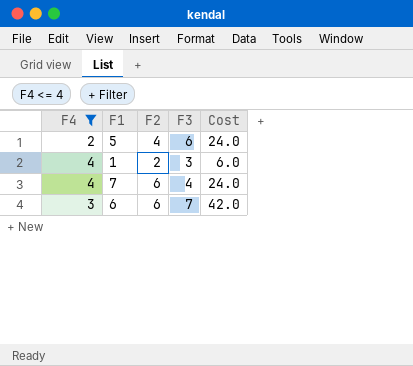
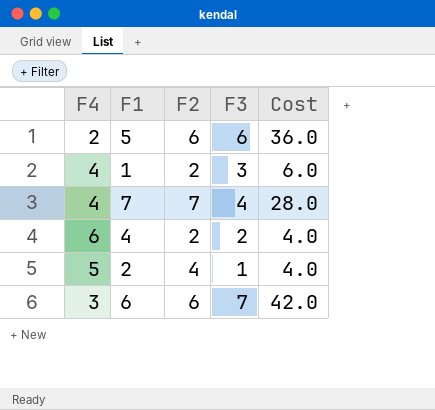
filter: F4 <= 4 -> none
5 | F2: 4 -> 6
5 | Cost: 24.0 -> 36.0
7 | F2: 6 -> 7
7 | Cost: 24.0 -> 28.0

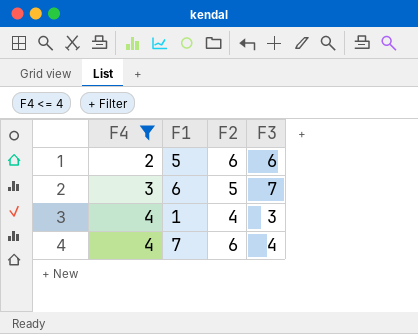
filter: none -> F4 <= 4
row order: none -> F4 ascending
column Cost | formula: [F2] * [F3] -> none
6 | F2: 6 -> 5
1 | F2: 2 -> 4
7 | F2: 7 -> 6

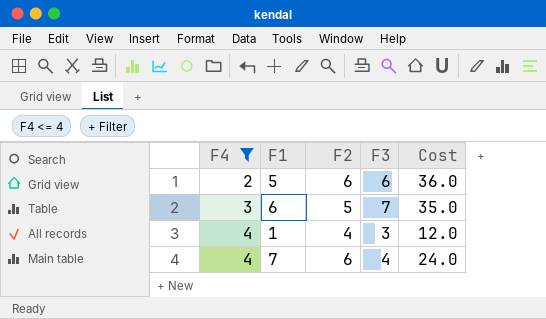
column Cost | formula: none -> [F2] * [F3]

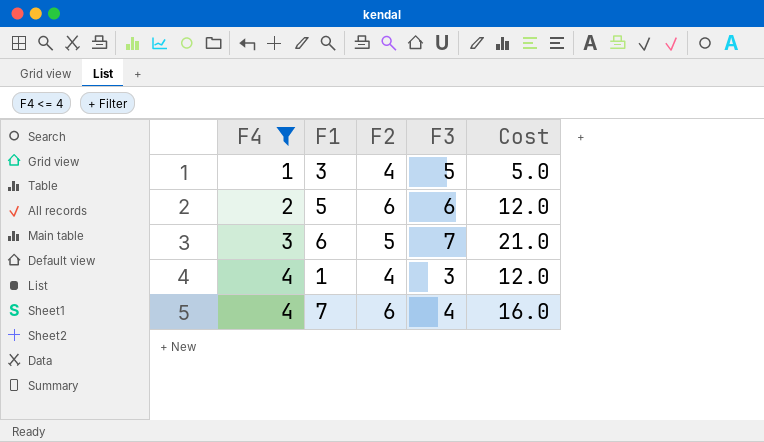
column Cost | formula: [F2] * [F3] -> [F4] * [F3]
row 3: none -> 1 | 4 | 5 | 5.0

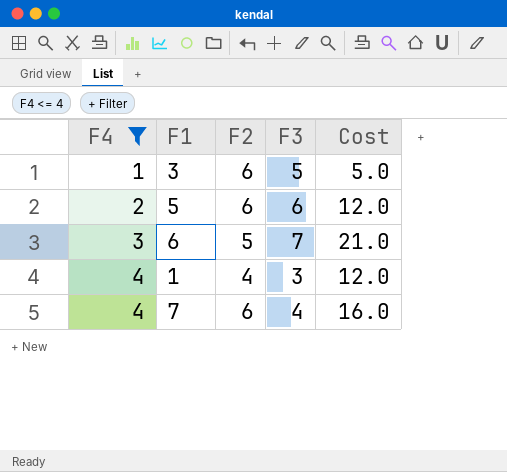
3 | F2: 4 -> 6

